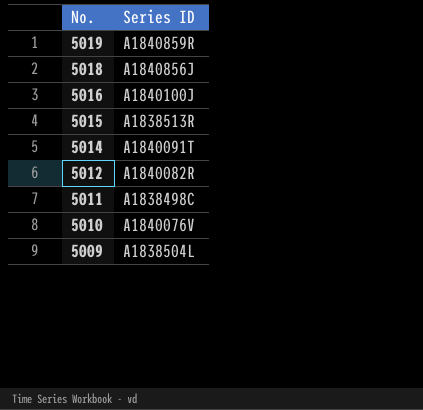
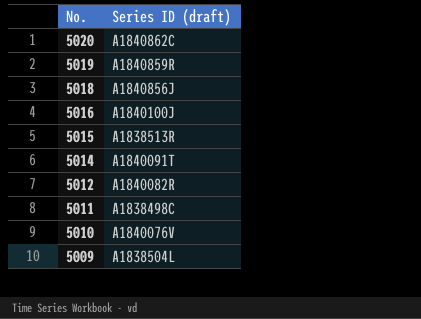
column name: Series ID -> Series ID (draft)
row 5020: none -> A1840862C

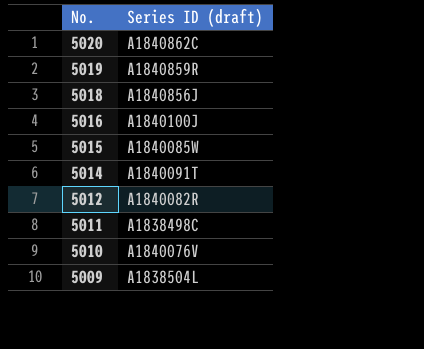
5015 | Series ID (draft): A1838513R -> A1840085W

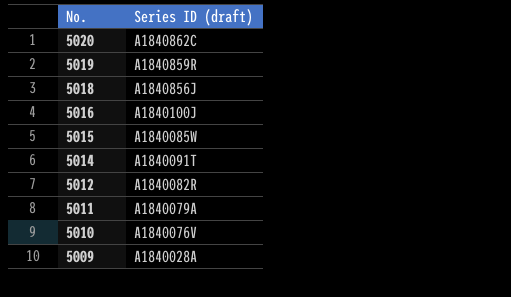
5011 | Series ID (draft): A1838498C -> A1840079A
5009 | Series ID (draft): A1838504L -> A1840028A

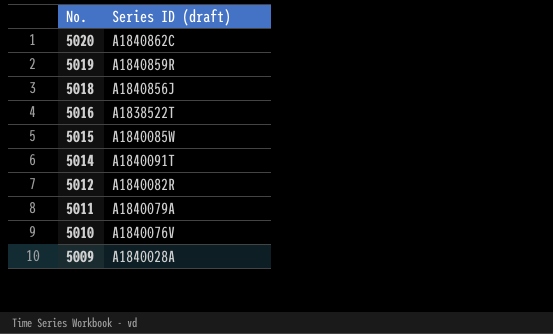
5016 | Series ID (draft): A1840100J -> A1838522T

